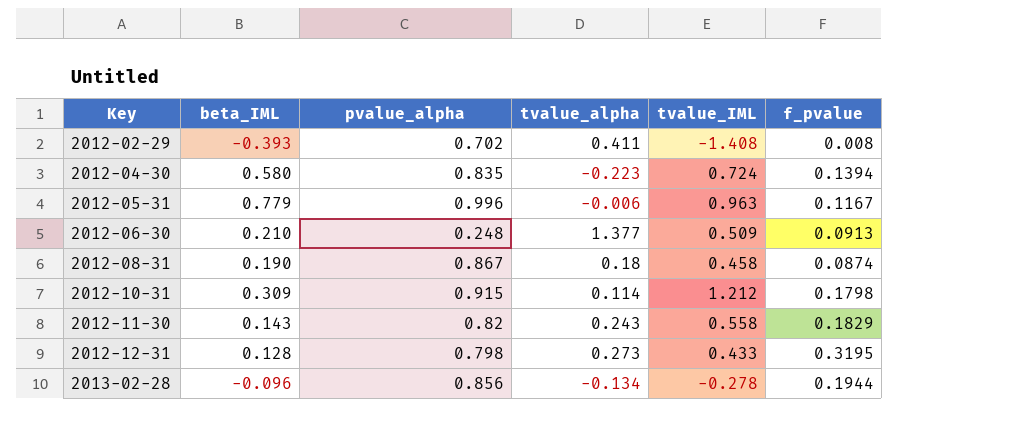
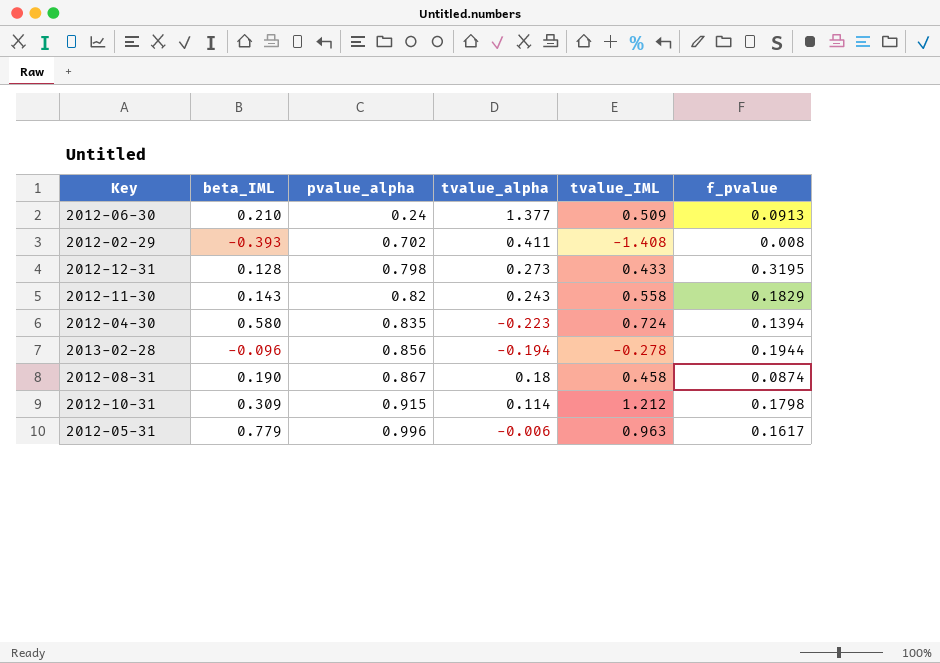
row order: Key ascending -> pvalue_alpha ascending
2012-06-30 | pvalue_alpha: 0.248 -> 0.24
2013-02-28 | tvalue_alpha: -0.134 -> -0.194
2012-05-31 | f_pvalue: 0.1167 -> 0.1617

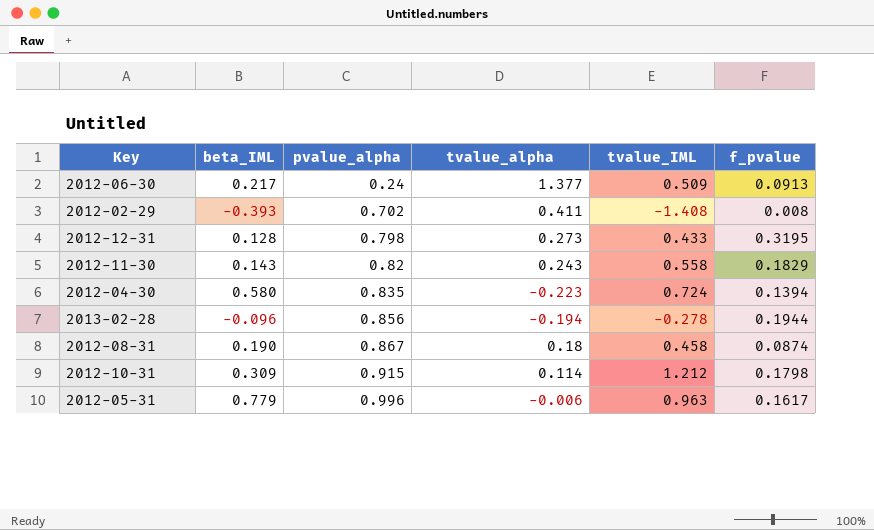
2012-06-30 | beta_IML: 0.210 -> 0.217

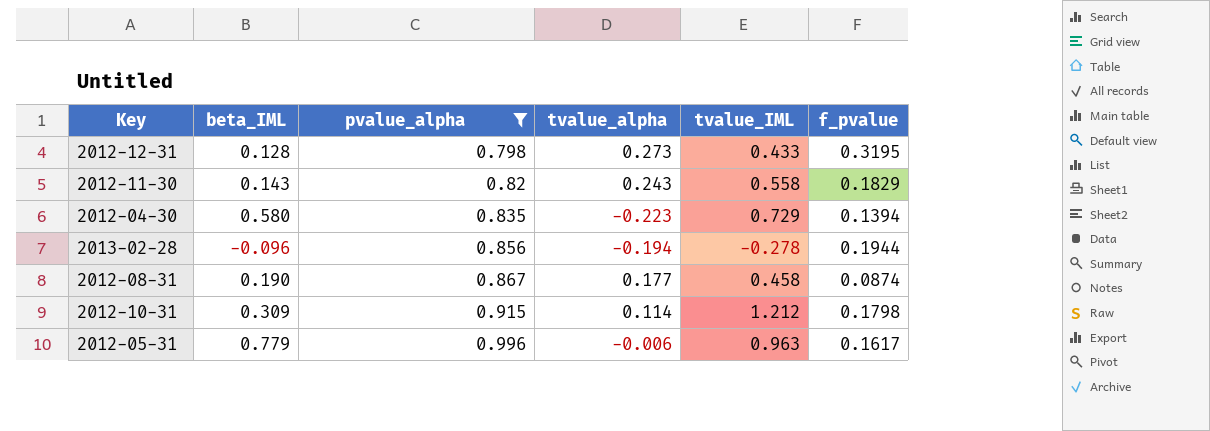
filter: none -> pvalue_alpha >= 0.798
2012-04-30 | tvalue_IML: 0.724 -> 0.729
2012-08-31 | tvalue_alpha: 0.18 -> 0.177

